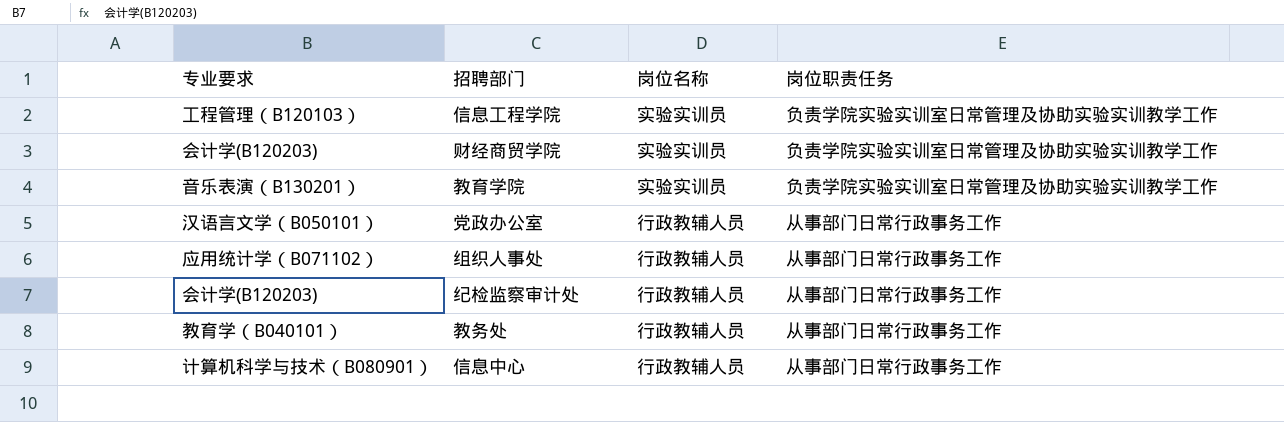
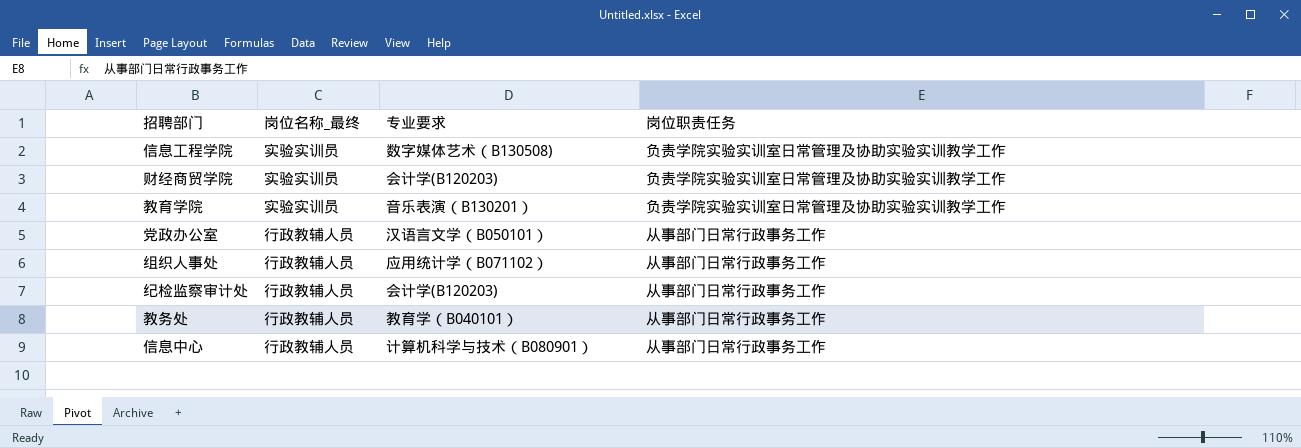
column name: 岗位名称 -> 岗位名称_最终
column 专业要求 | position: 1 -> 3
信息工程学院 | 专业要求: 工程管理（B120103） -> 数字媒体艺术（B130508)

